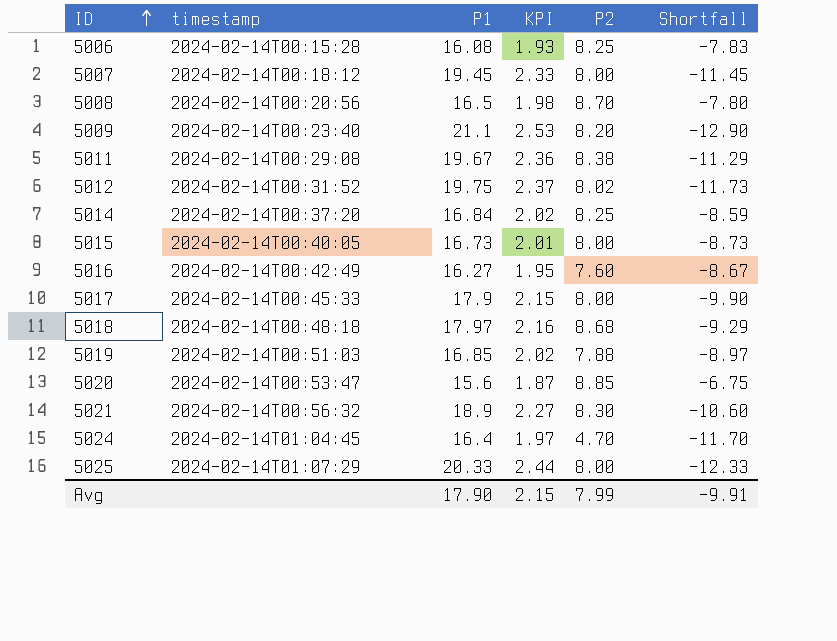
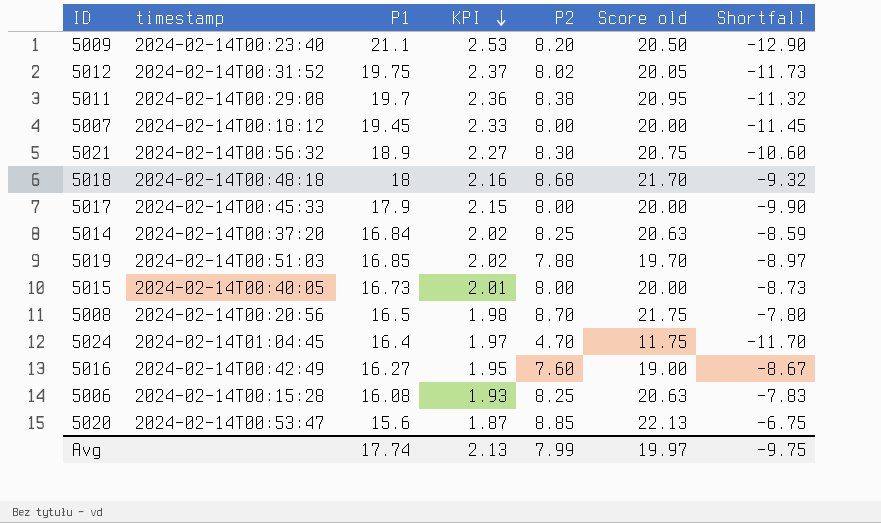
row order: ID ascending -> KPI descending
column Score old | formula: none -> [P2] * 2.5
row 5025: 2024-02-14T01:07:29 | 20.33 | 2.44 | 8.00 | -12.33 -> none
5011 | P1: 19.67 -> 19.7
5011 | Shortfall: -11.29 -> -11.32
5018 | P1: 17.97 -> 18
5018 | Shortfall: -9.29 -> -9.32
Avg | P1: 17.90 -> 17.74
Avg | KPI: 2.15 -> 2.13
Avg | Shortfall: -9.91 -> -9.75

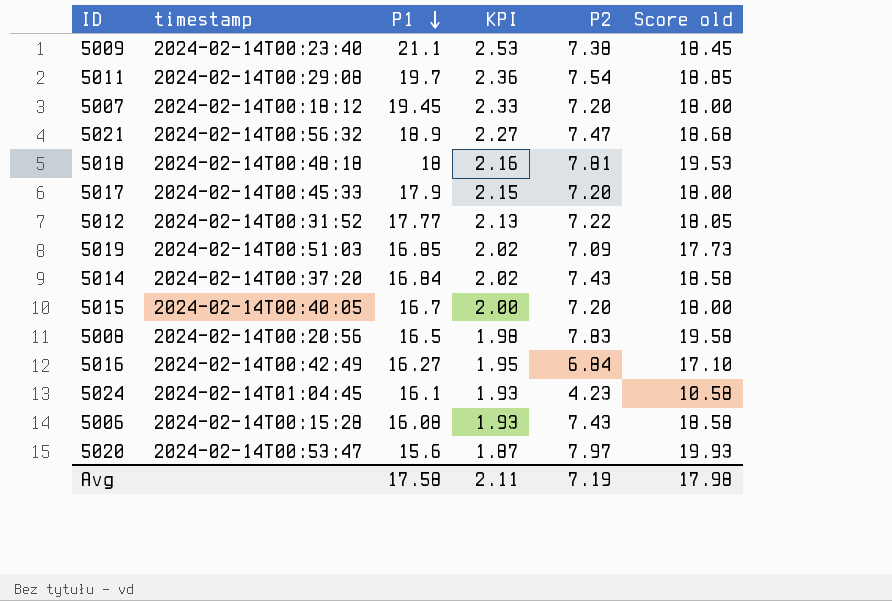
row order: KPI descending -> P1 descending
column Shortfall | formula: [P2] - [P1] -> none
5009 | P2: 8.20 -> 7.38
5009 | Score old: 20.50 -> 18.45
5011 | P2: 8.38 -> 7.54
5011 | Score old: 20.95 -> 18.85
5007 | P2: 8.00 -> 7.20
5007 | Score old: 20.00 -> 18.00
5021 | P2: 8.30 -> 7.47
5021 | Score old: 20.75 -> 18.68
5018 | P2: 8.68 -> 7.81
5018 | Score old: 21.70 -> 19.53
5017 | P2: 8.00 -> 7.20
5017 | Score old: 20.00 -> 18.00
5012 | P1: 19.75 -> 17.77
5012 | KPI: 2.37 -> 2.13
5012 | P2: 8.02 -> 7.22
5012 | Score old: 20.05 -> 18.05
5019 | P2: 7.88 -> 7.09
5019 | Score old: 19.70 -> 17.73
5014 | P2: 8.25 -> 7.43
5014 | Score old: 20.63 -> 18.58
5015 | P1: 16.73 -> 16.7
5015 | KPI: 2.01 -> 2.00
5015 | P2: 8.00 -> 7.20
5015 | Score old: 20.00 -> 18.00
5008 | P2: 8.70 -> 7.83
5008 | Score old: 21.75 -> 19.58
5016 | P2: 7.60 -> 6.84
5016 | Score old: 19.00 -> 17.10
5024 | P1: 16.4 -> 16.1
5024 | KPI: 1.97 -> 1.93
5024 | P2: 4.70 -> 4.23
5024 | Score old: 11.75 -> 10.58
5006 | P2: 8.25 -> 7.43
5006 | Score old: 20.63 -> 18.58
5020 | P2: 8.85 -> 7.97
5020 | Score old: 22.13 -> 19.93
Avg | P1: 17.74 -> 17.58
Avg | KPI: 2.13 -> 2.11
Avg | P2: 7.99 -> 7.19
Avg | Score old: 19.97 -> 17.98

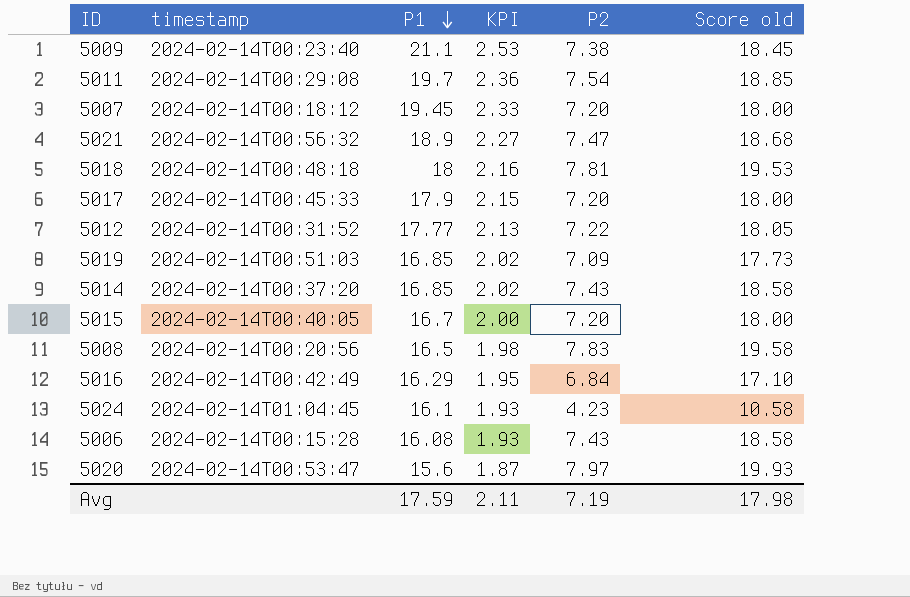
5014 | P1: 16.84 -> 16.85
5016 | P1: 16.27 -> 16.29
Avg | P1: 17.58 -> 17.59

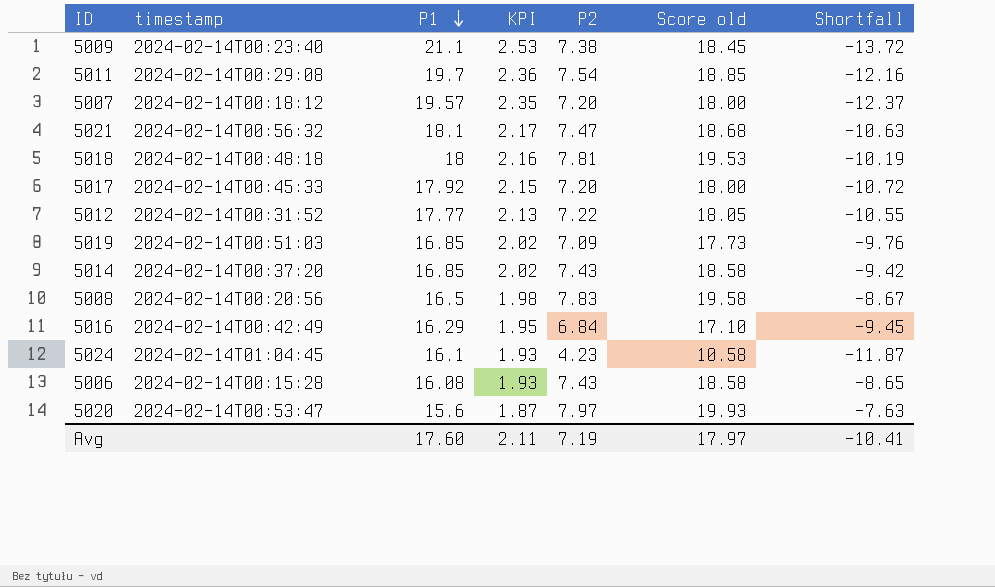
column Shortfall | formula: none -> [P2] - [P1]
row 5015: 2024-02-14T00:40:05 | 16.7 | 2.00 | 7.20 | 18.00 -> none
5007 | P1: 19.45 -> 19.57
5007 | KPI: 2.33 -> 2.35
5021 | P1: 18.9 -> 18.1
5021 | KPI: 2.27 -> 2.17
5017 | P1: 17.9 -> 17.92
Avg | P1: 17.59 -> 17.60
Avg | Score old: 17.98 -> 17.97

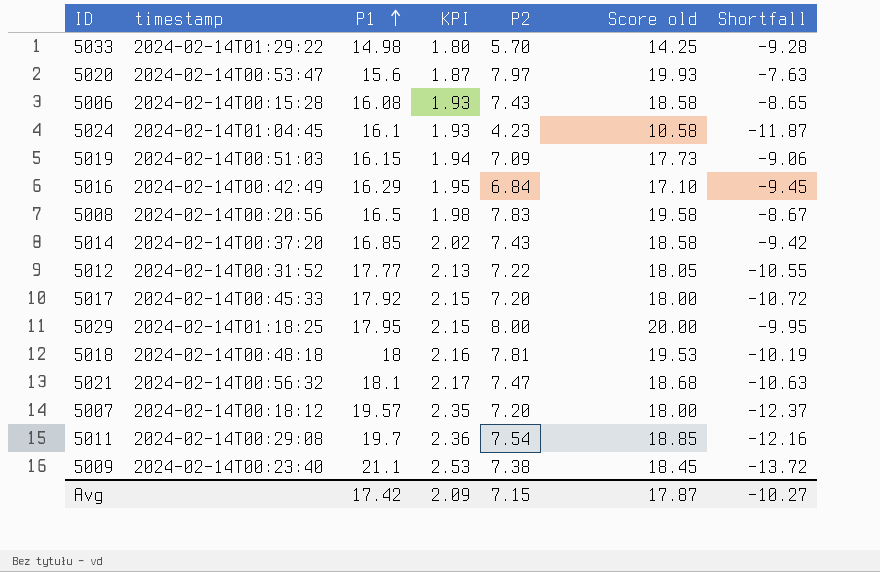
row order: P1 descending -> P1 ascending
row 5033: none -> 2024-02-14T01:29:22 | 14.98 | 1.80 | 5.70 | 14.25 | -9.28
5019 | P1: 16.85 -> 16.15
5019 | KPI: 2.02 -> 1.94
5019 | Shortfall: -9.76 -> -9.06
row 5029: none -> 2024-02-14T01:18:25 | 17.95 | 2.15 | 8.00 | 20.00 | -9.95
Avg | P1: 17.60 -> 17.42
Avg | KPI: 2.11 -> 2.09
Avg | P2: 7.19 -> 7.15
Avg | Score old: 17.97 -> 17.87
Avg | Shortfall: -10.41 -> -10.27

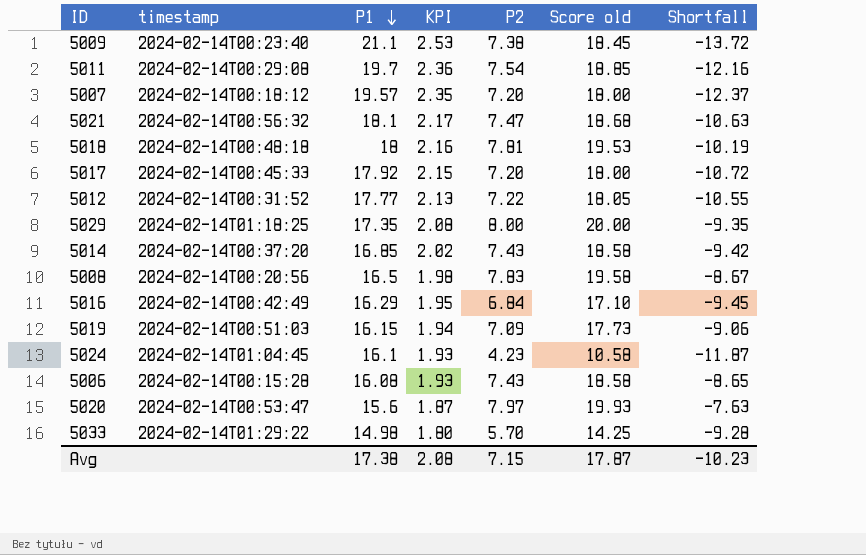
row order: P1 ascending -> P1 descending
5029 | P1: 17.95 -> 17.35
5029 | KPI: 2.15 -> 2.08
5029 | Shortfall: -9.95 -> -9.35
Avg | P1: 17.42 -> 17.38
Avg | KPI: 2.09 -> 2.08
Avg | Shortfall: -10.27 -> -10.23

